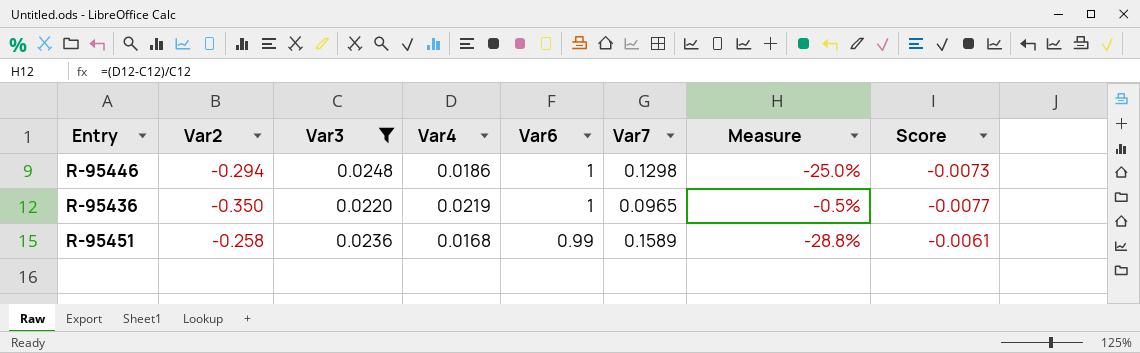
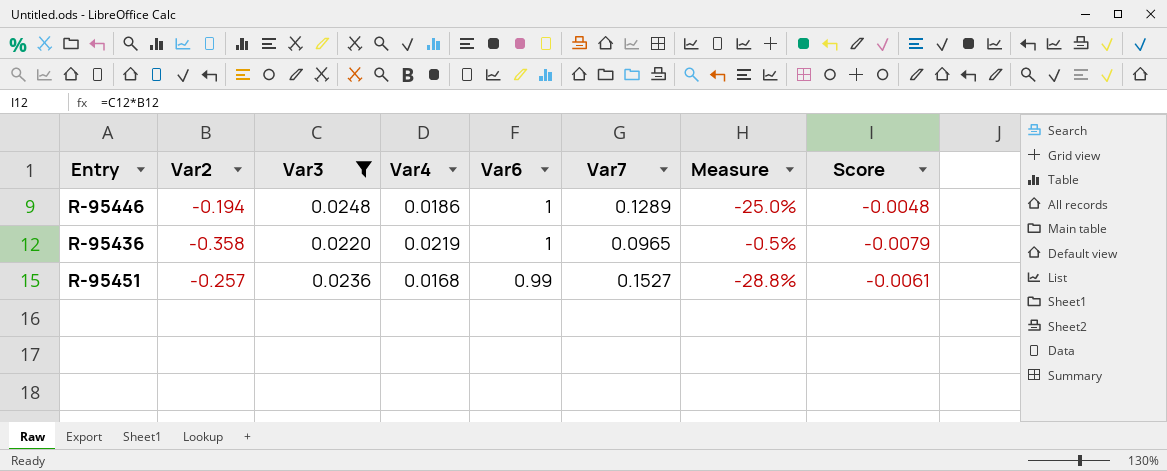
R-95446 | Var2: -0.294 -> -0.194
R-95446 | Var7: 0.1298 -> 0.1289
R-95446 | Score: -0.0073 -> -0.0048
R-95436 | Var2: -0.350 -> -0.358
R-95436 | Score: -0.0077 -> -0.0079
R-95451 | Var2: -0.258 -> -0.257
R-95451 | Var7: 0.1589 -> 0.1527

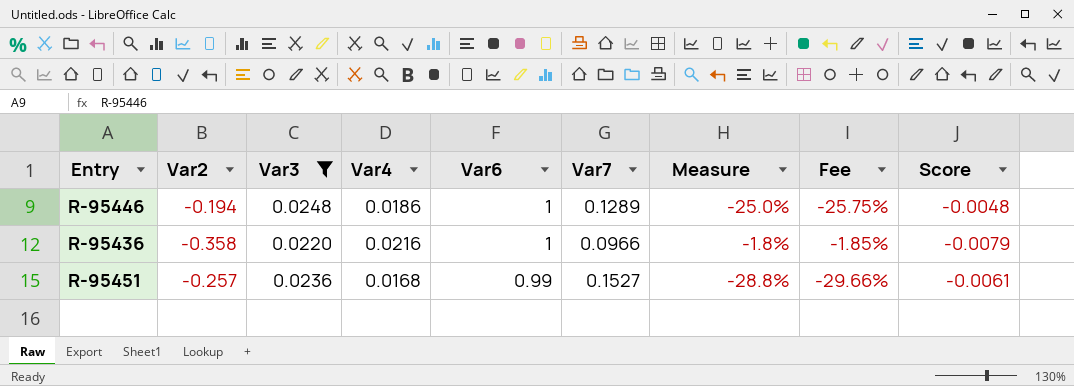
column Fee | formula: none -> [Measure] * 1.03
R-95436 | Var4: 0.0219 -> 0.0216
R-95436 | Var7: 0.0965 -> 0.0966
R-95436 | Measure: -0.5% -> -1.8%

